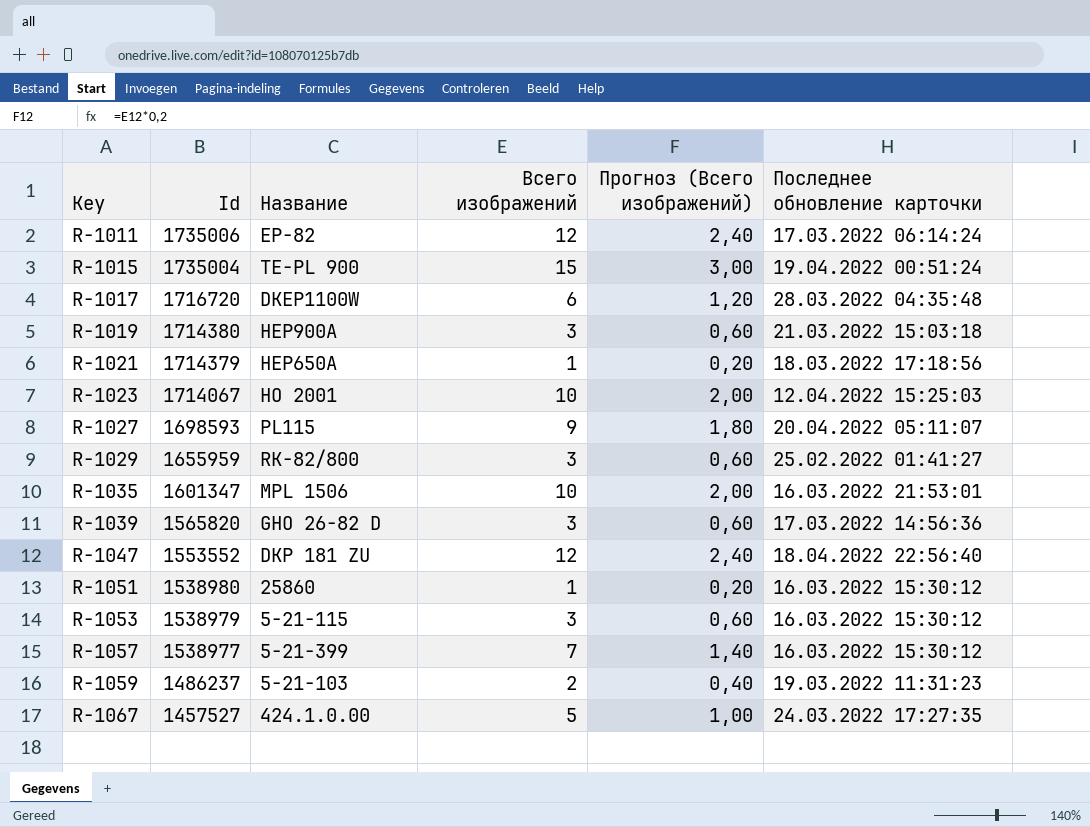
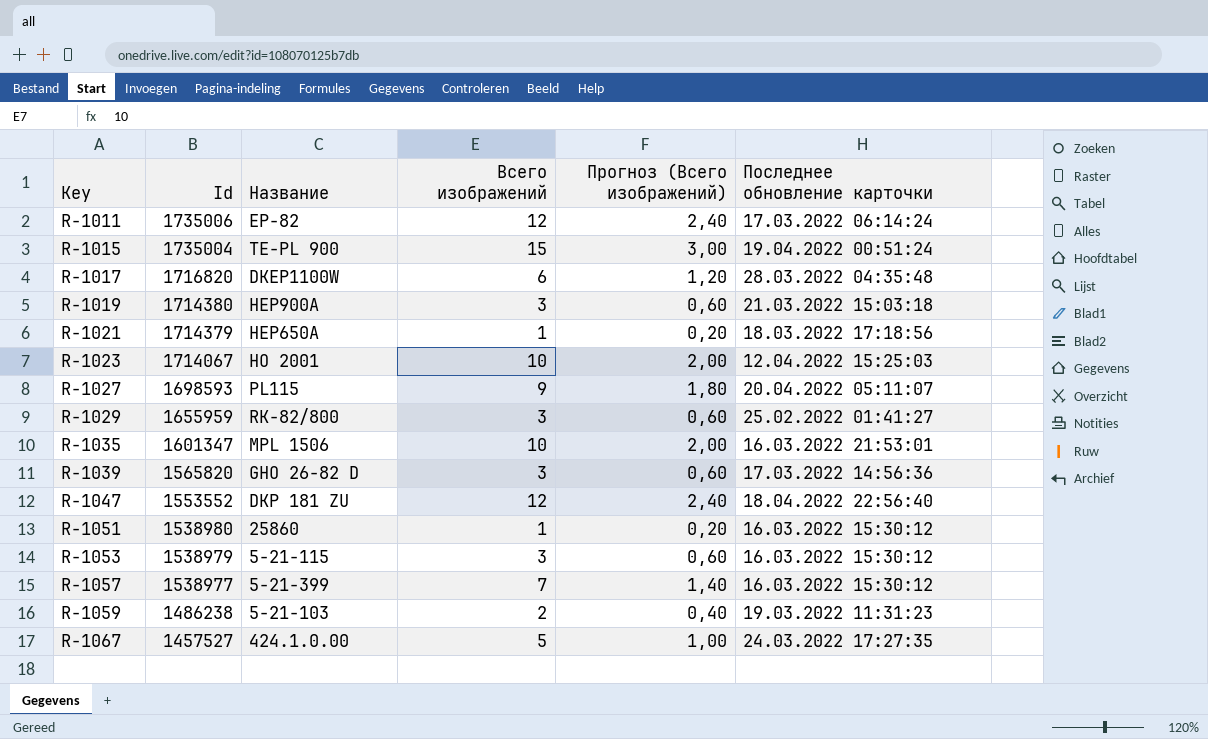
R-1017 | Id: 1716720 -> 1716820
R-1059 | Id: 1486237 -> 1486238

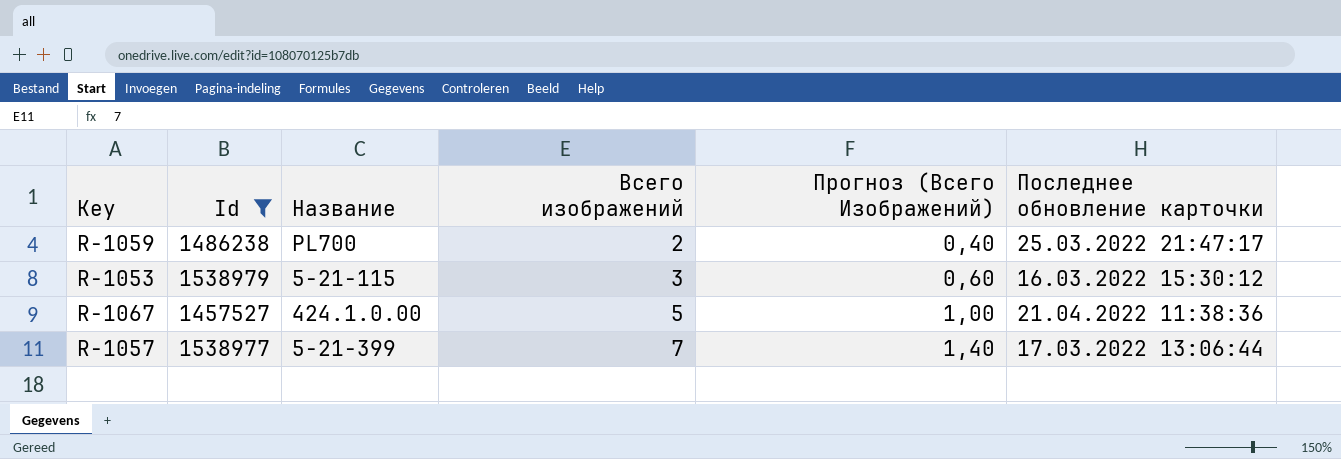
filter: none -> Id <= 1538979
row order: Key ascending -> Всего изображений ascending
column name: Прогноз (Всего изображений) -> Прогноз (Всего Изображений)
R-1059 | Название: 5-21-103 -> PL700
R-1059 | Последнее обновление карточки: 19.03.2022 11:31:23 -> 25.03.2022 21:47:17
R-1067 | Последнее обновление карточки: 24.03.2022 17:27:35 -> 21.04.2022 11:38:36
R-1057 | Последнее обновление карточки: 16.03.2022 15:30:12 -> 17.03.2022 13:06:44

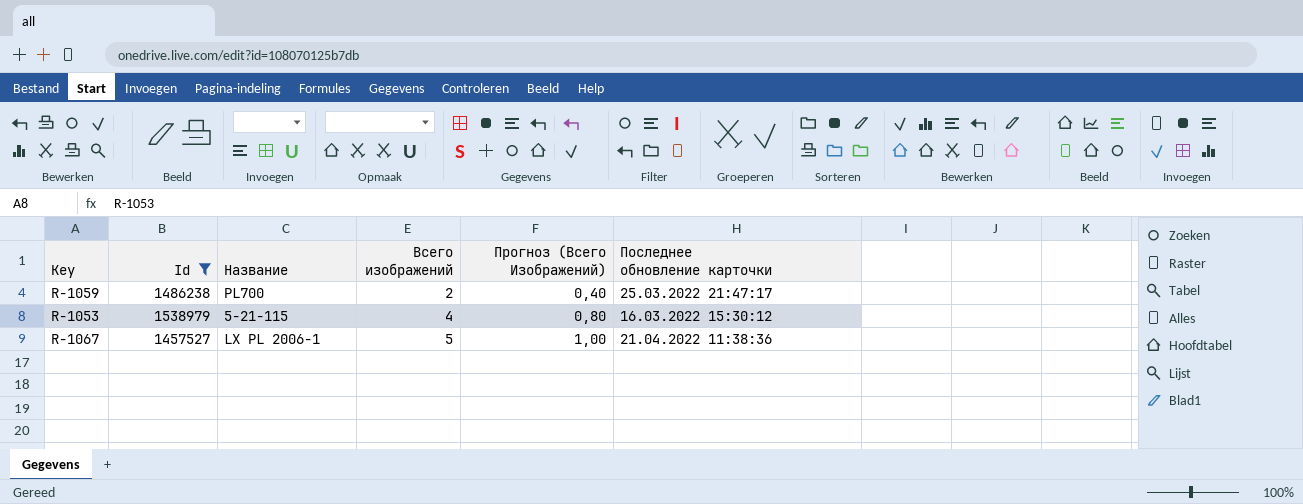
row R-1057: 1538977 | 5-21-399 | 7 | 1,40 | 17.03.2022 13:06:44 -> none
R-1053 | Всего изображений: 3 -> 4
R-1053 | Прогноз (Всего Изображений): 0,60 -> 0,80
R-1067 | Название: 424.1.0.00 -> LX PL 2006-1

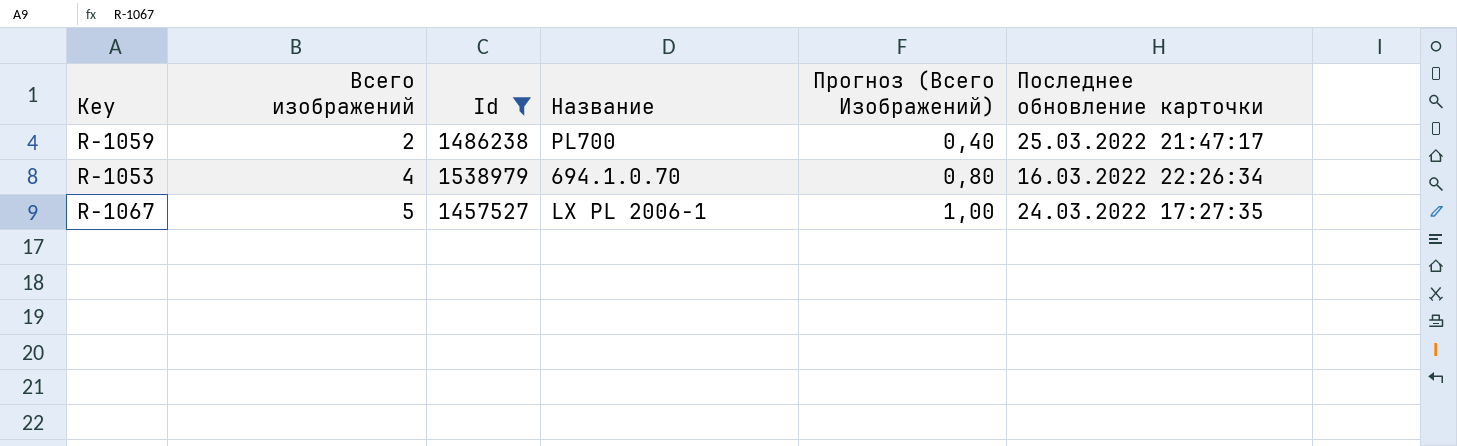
column Всего изображений | position: 4 -> 2
R-1053 | Название: 5-21-115 -> 694.1.0.70
R-1053 | Последнее обновление карточки: 16.03.2022 15:30:12 -> 16.03.2022 22:26:34
R-1067 | Последнее обновление карточки: 21.04.2022 11:38:36 -> 24.03.2022 17:27:35

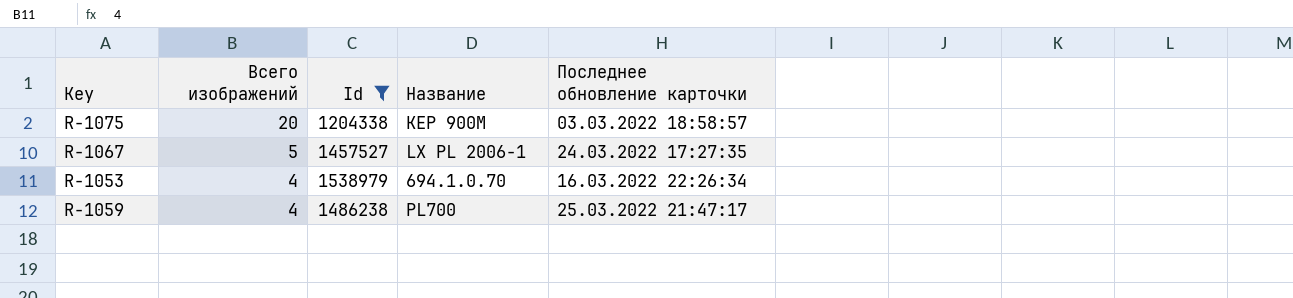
row order: Всего изображений ascending -> Всего изображений descending
column Прогноз (Всего Изображений) | formula: [Всего изображений] * 0,2 -> none
row R-1075: none -> 20 | 1204338 | KEP 900М | 03.03.2022 18:58:57
R-1059 | Всего изображений: 2 -> 4

